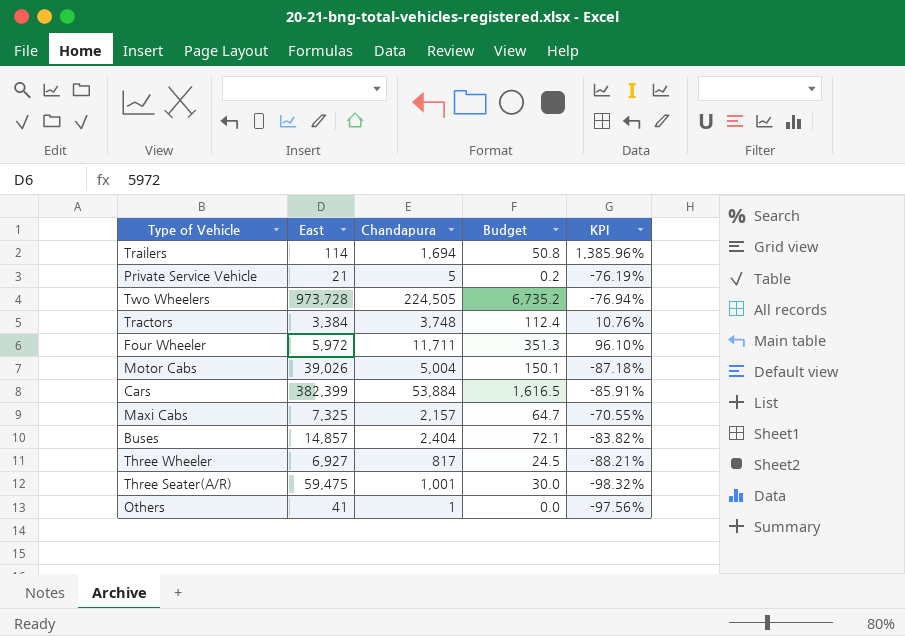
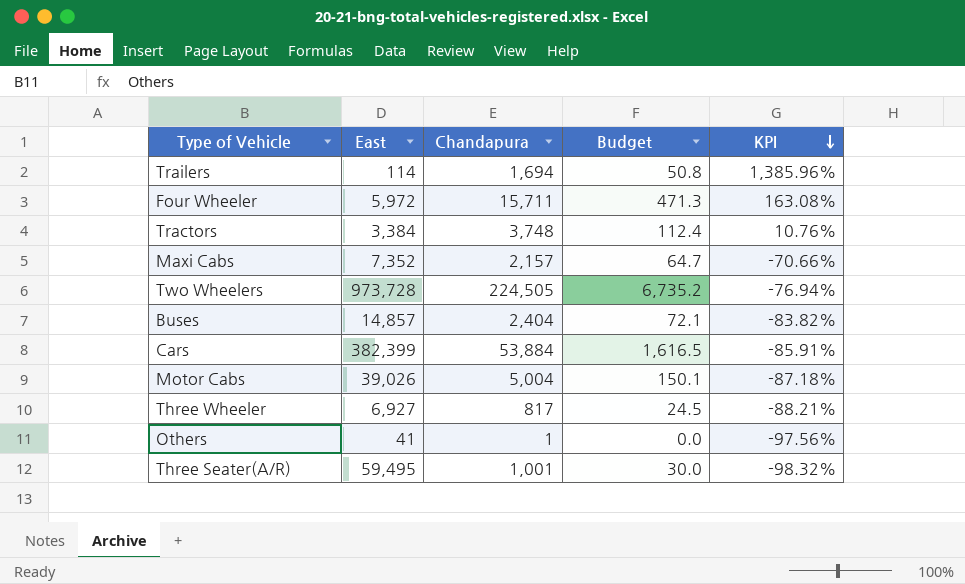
row order: none -> KPI descending
row Private Service Vehicle: 21 | 5 | 0.2 | -76.19% -> none
Four Wheeler | Chandapura: 11,711 -> 15,711
Four Wheeler | Budget: 351.3 -> 471.3
Four Wheeler | KPI: 96.10% -> 163.08%
Maxi Cabs | East: 7,325 -> 7,352
Maxi Cabs | KPI: -70.55% -> -70.66%
Three Seater(A/R) | East: 59,475 -> 59,495

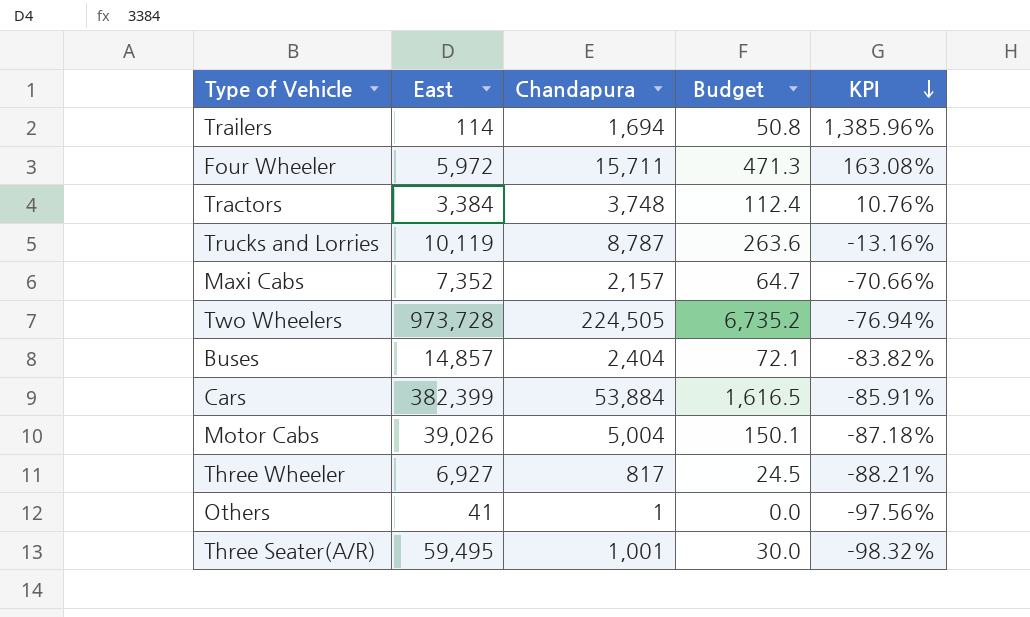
row Trucks and Lorries: none -> 10,119 | 8,787 | 263.6 | -13.16%

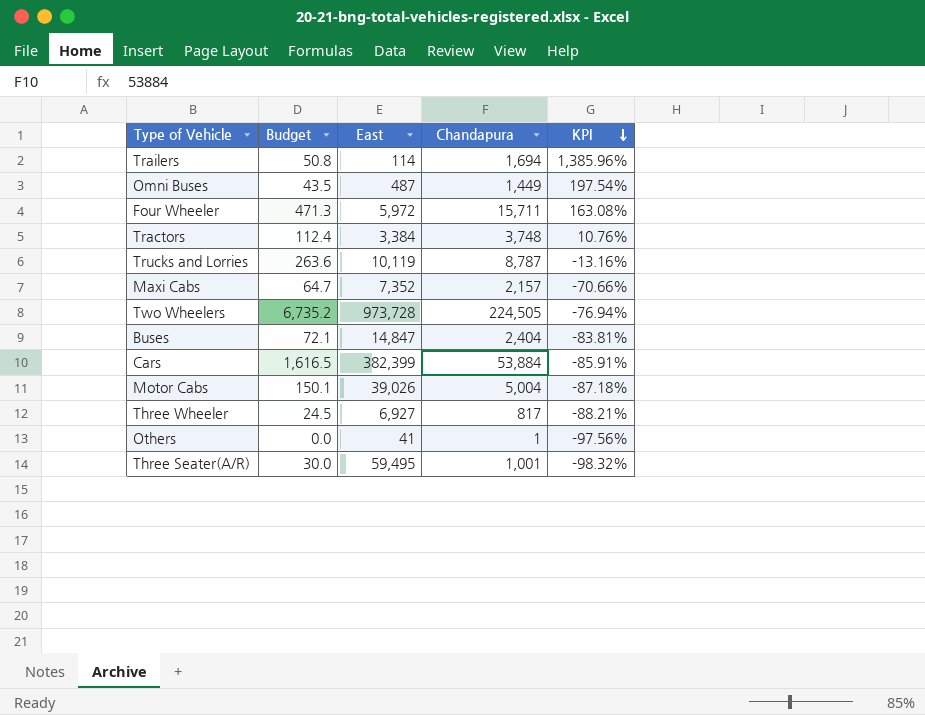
column Budget | position: 4 -> 2
row Omni Buses: none -> 43.5 | 487 | 1,449 | 197.54%
Buses | East: 14,857 -> 14,847
Buses | KPI: -83.82% -> -83.81%

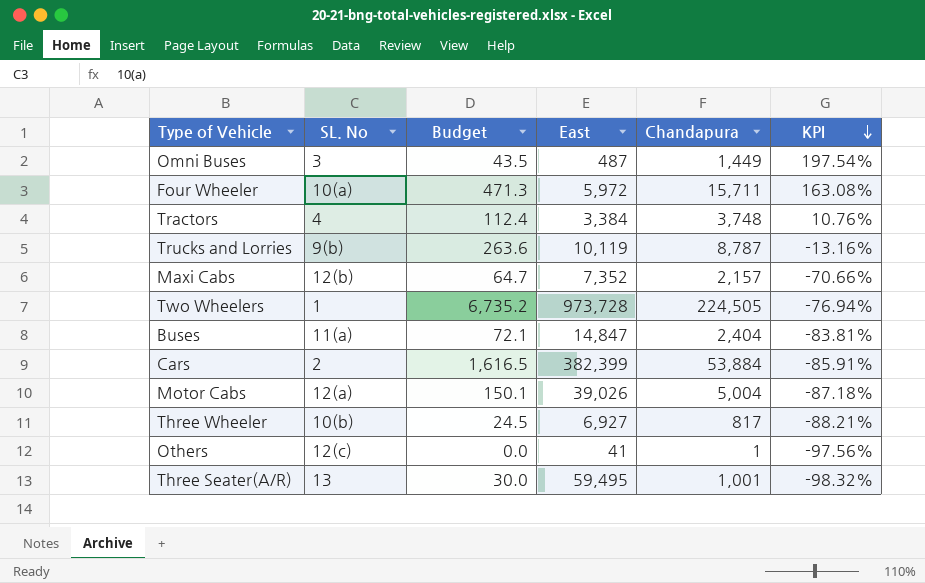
column SL. No | position: none -> 2
row Trailers: 50.8 | 114 | 1,694 | 1,385.96% -> none

